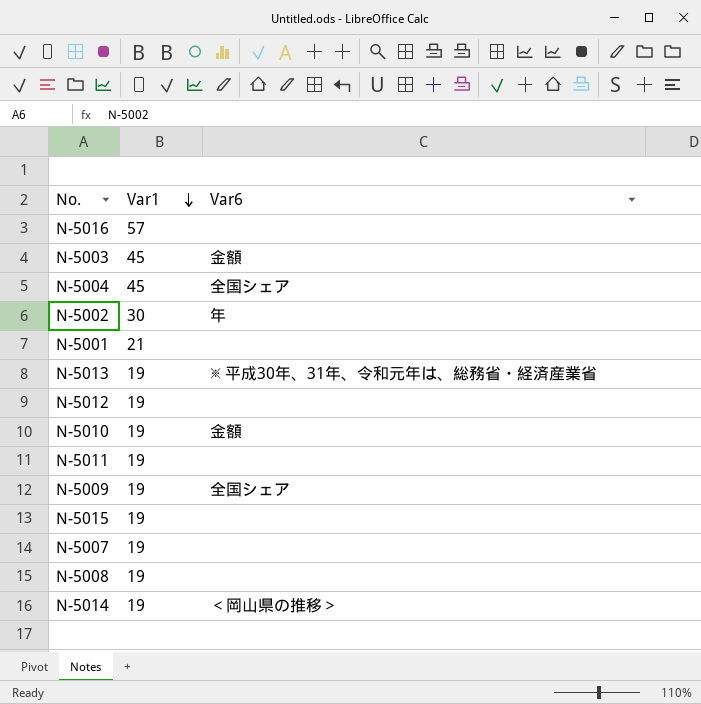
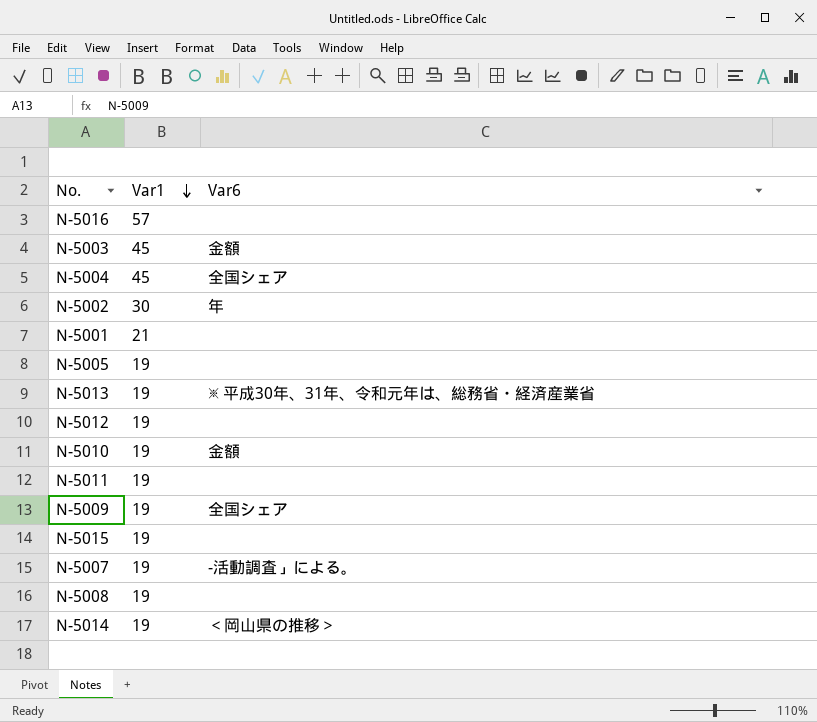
row N-5005: none -> 19 | none
N-5007 | Var6: none -> -活動調査」による。

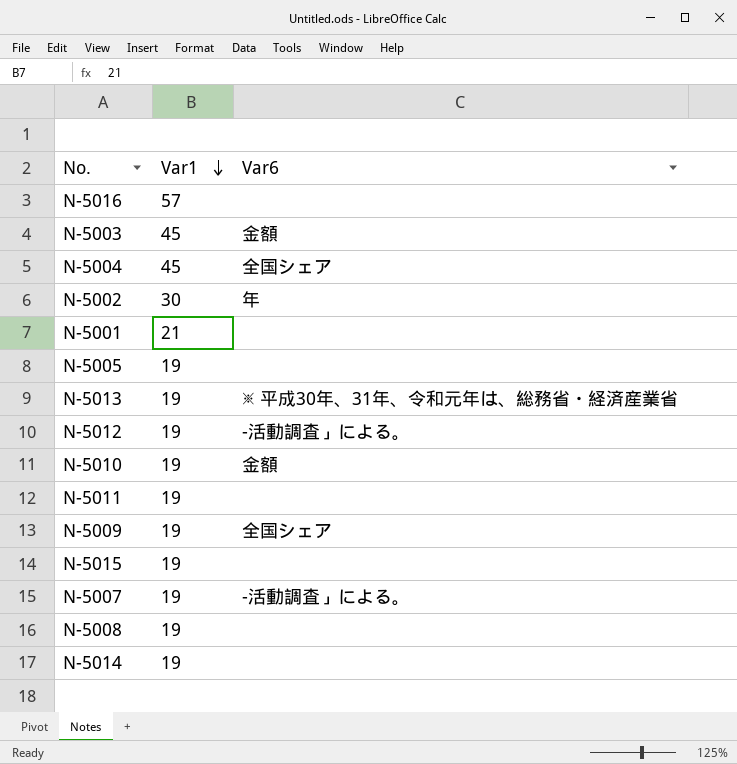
N-5012 | Var6: none -> -活動調査」による。
N-5014 | Var6: ＜岡山県の推移＞ -> none

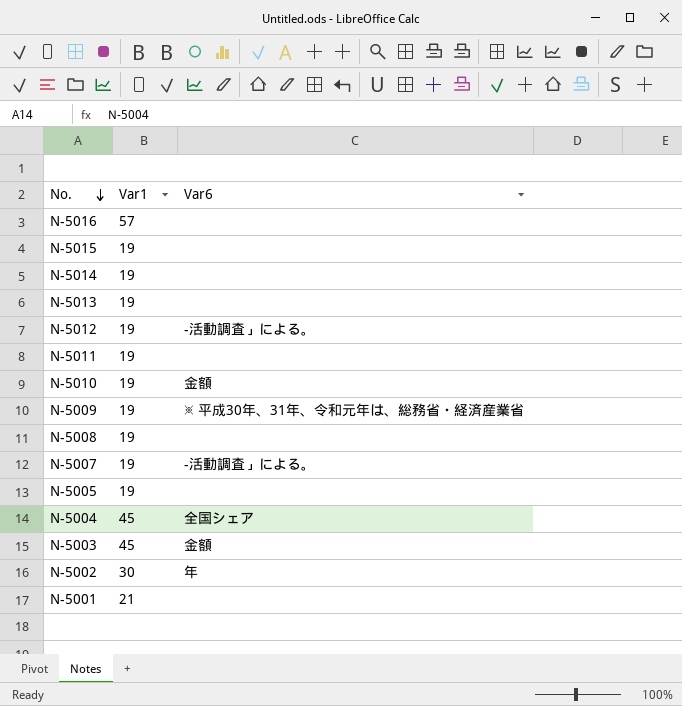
row order: Var1 descending -> No. descending
N-5013 | Var6: ※ 平成30年、31年、令和元年は、総務省・経済産業省 -> none
N-5009 | Var6: 全国シェア -> ※ 平成30年、31年、令和元年は、総務省・経済産業省

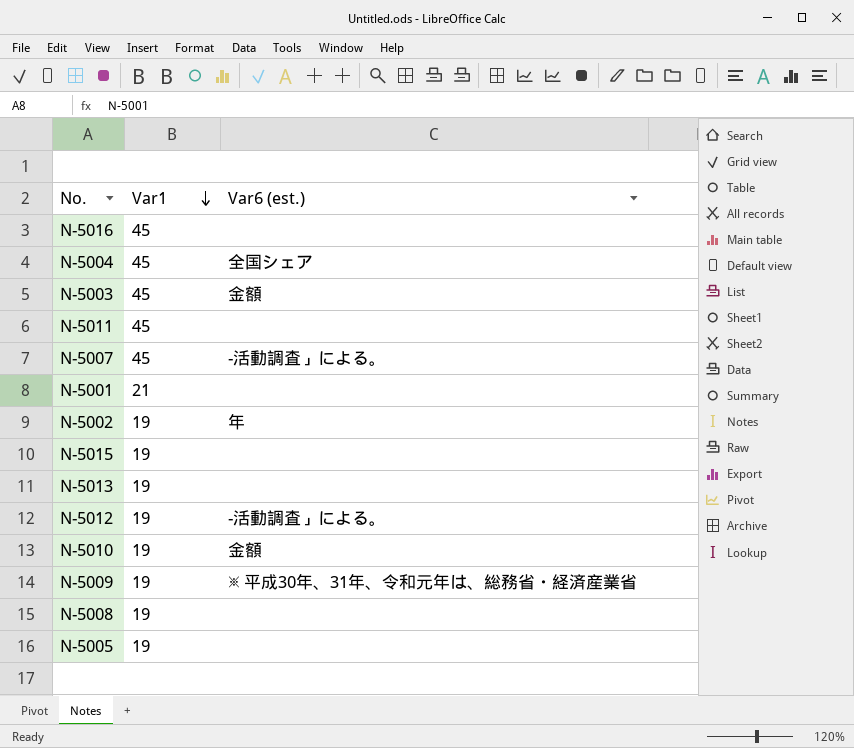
row order: No. descending -> Var1 descending
column name: Var6 -> Var6 (est.)
row N-5014: 19 | none -> none
N-5016 | Var1: 57 -> 45
N-5011 | Var1: 19 -> 45
N-5007 | Var1: 19 -> 45
N-5002 | Var1: 30 -> 19

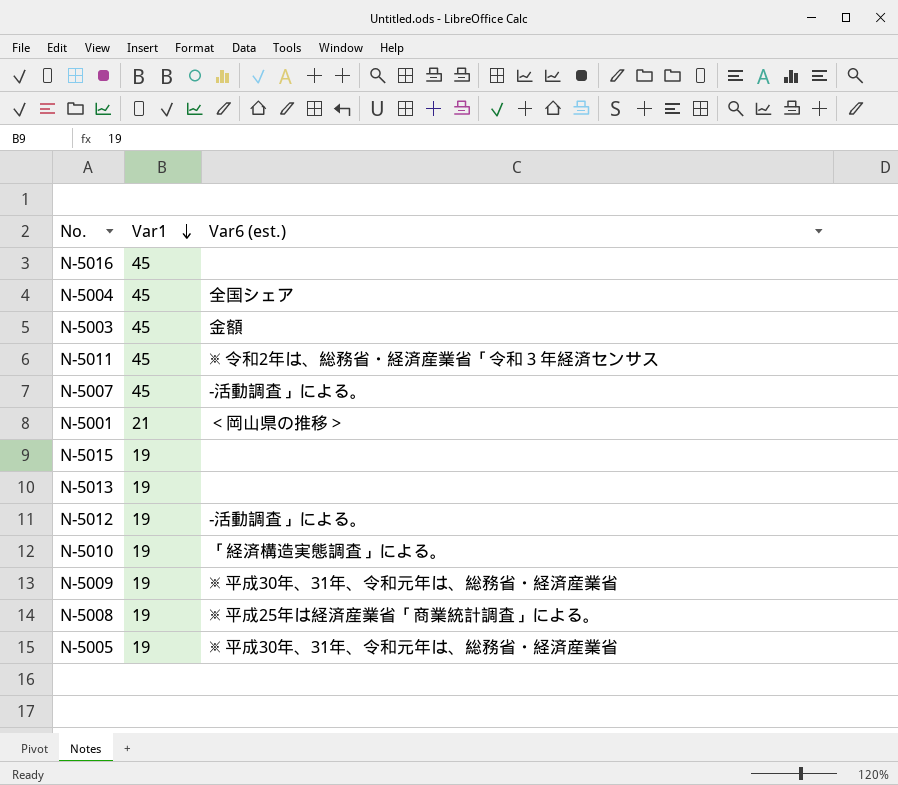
row N-5002: 19 | 年 -> none
N-5011 | Var6 (est.): none -> ※ 令和2年は、総務省・経済産業省「令和３年経済センサス
N-5001 | Var6 (est.): none -> ＜岡山県の推移＞
N-5010 | Var6 (est.): 金額 -> 「経済構造実態調査」による。
N-5008 | Var6 (est.): none -> ※ 平成25年は経済産業省「商業統計調査」による。
N-5005 | Var6 (est.): none -> ※ 平成30年、31年、令和元年は、総務省・経済産業省

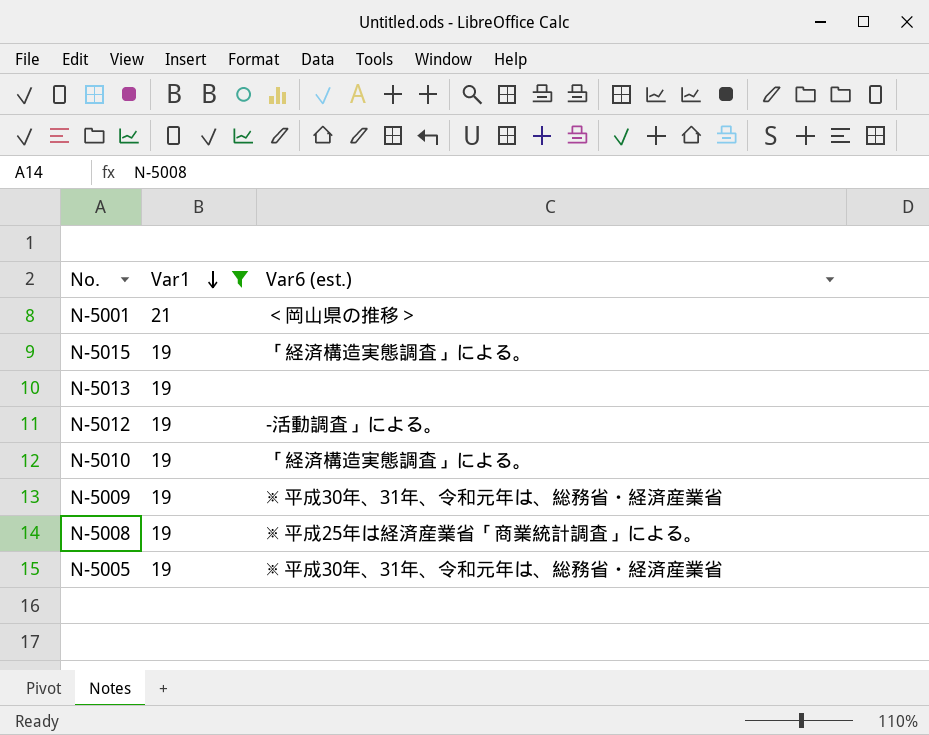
filter: none -> Var1 != 45
N-5015 | Var6 (est.): none -> 「経済構造実態調査」による。

